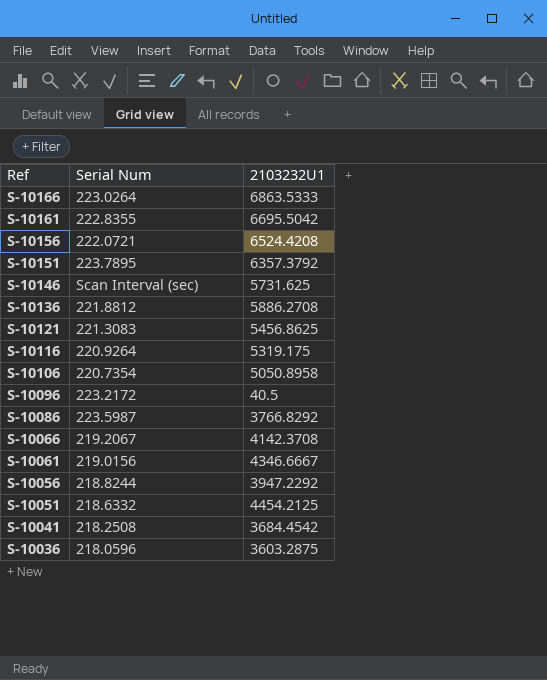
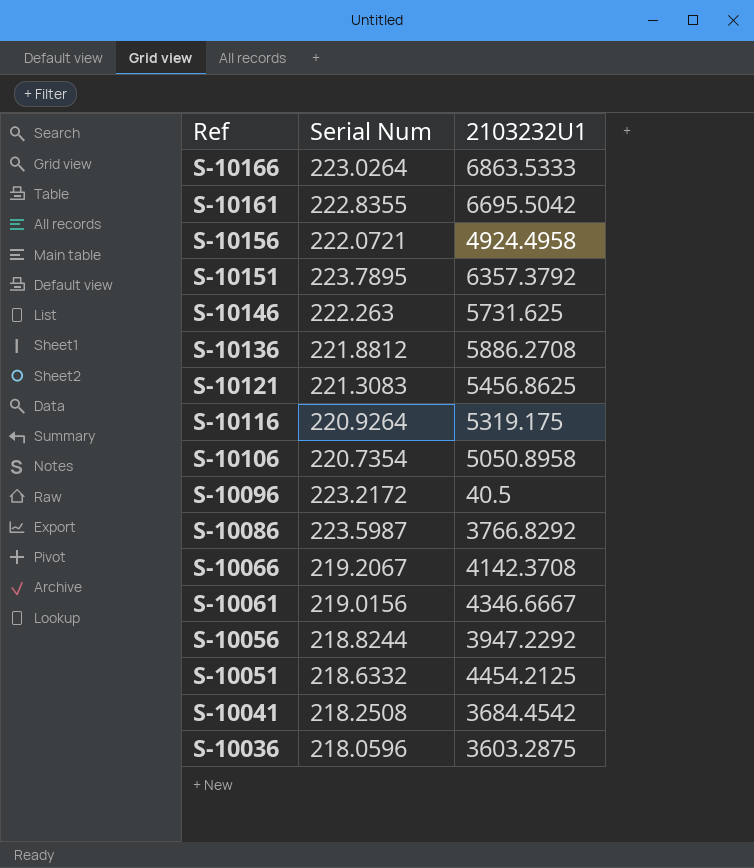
S-10156 | 2103232U1: 6524.4208 -> 4924.4958
S-10146 | Serial Num: Scan Interval (sec) -> 222.263

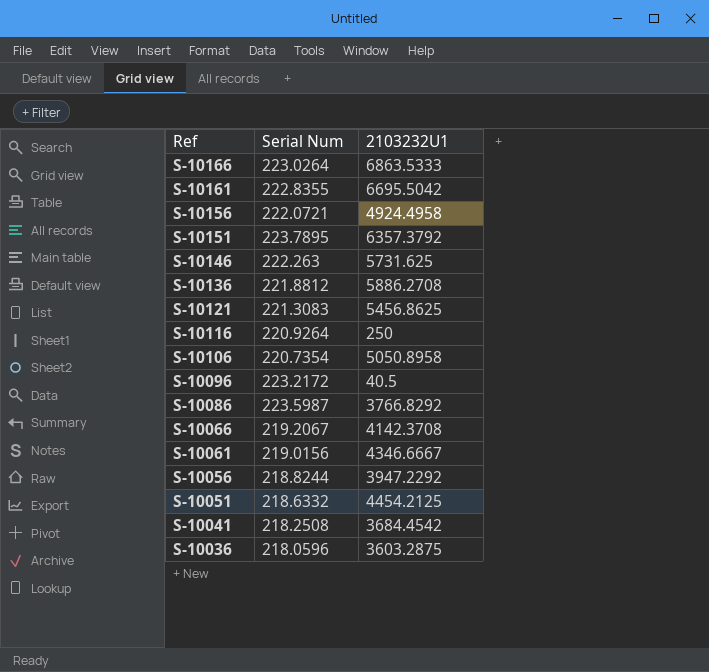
S-10116 | 2103232U1: 5319.175 -> 250

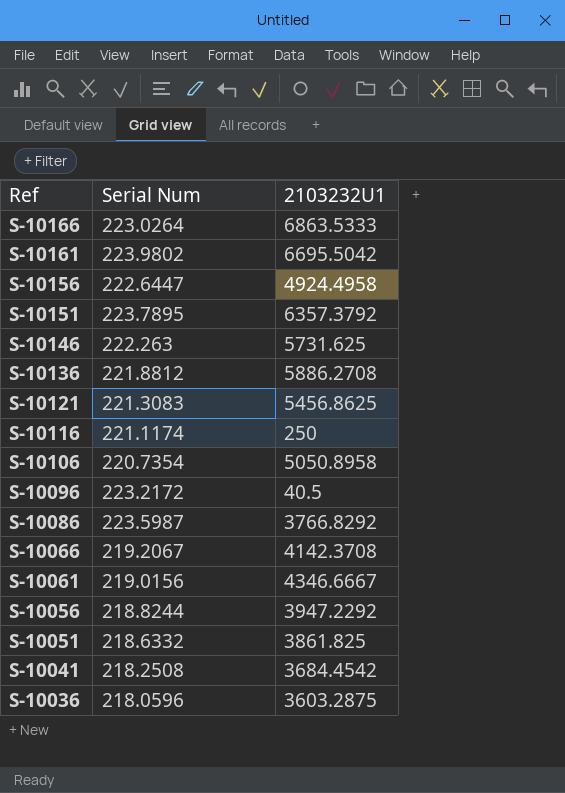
S-10161 | Serial Num: 222.8355 -> 223.9802
S-10156 | Serial Num: 222.0721 -> 222.6447
S-10116 | Serial Num: 220.9264 -> 221.1174
S-10051 | 2103232U1: 4454.2125 -> 3861.825

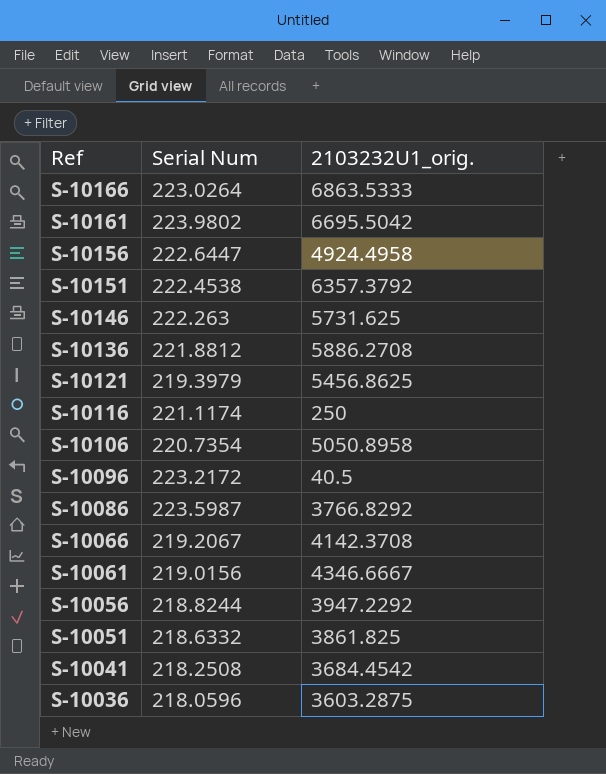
column name: 2103232U1 -> 2103232U1_orig.
S-10151 | Serial Num: 223.7895 -> 222.4538
S-10121 | Serial Num: 221.3083 -> 219.3979

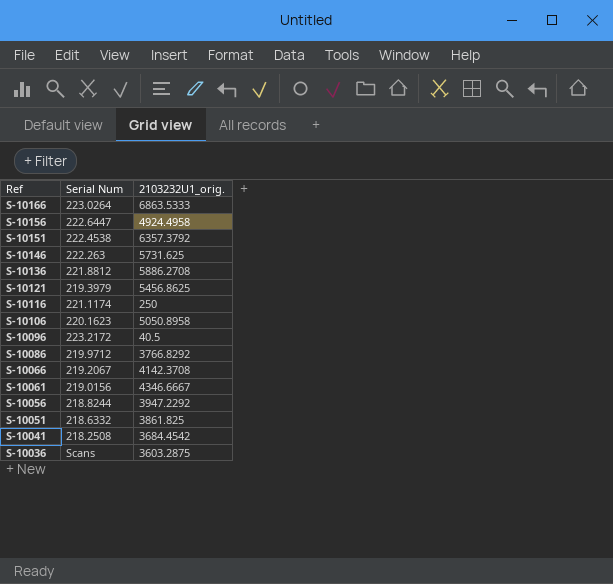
row S-10161: 223.9802 | 6695.5042 -> none
S-10106 | Serial Num: 220.7354 -> 220.1623
S-10086 | Serial Num: 223.5987 -> 219.9712
S-10036 | Serial Num: 218.0596 -> Scans

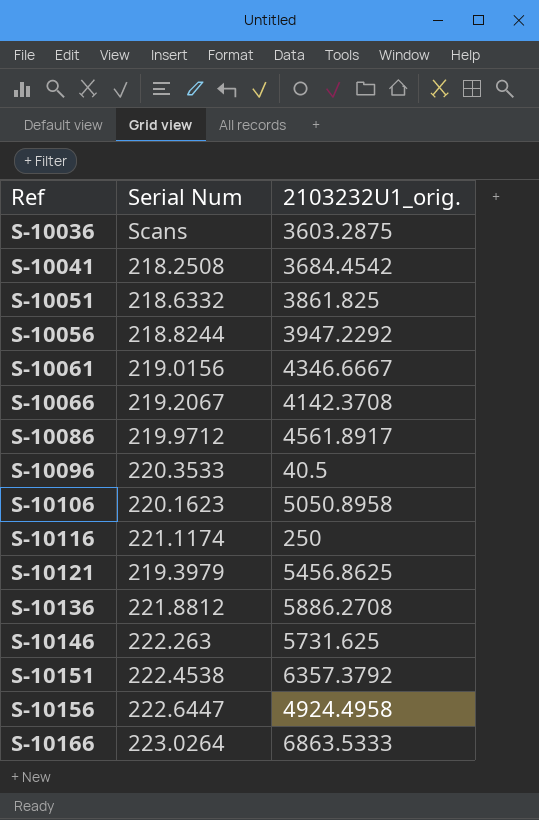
row order: Ref descending -> Ref ascending
S-10086 | 2103232U1_orig.: 3766.8292 -> 4561.8917
S-10096 | Serial Num: 223.2172 -> 220.3533

